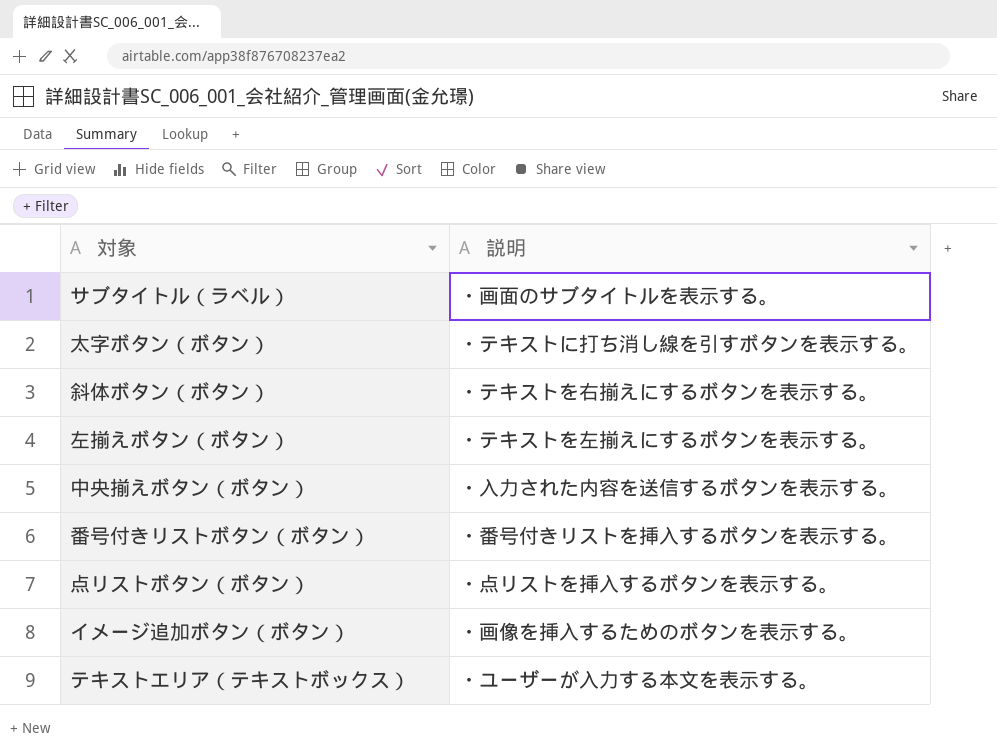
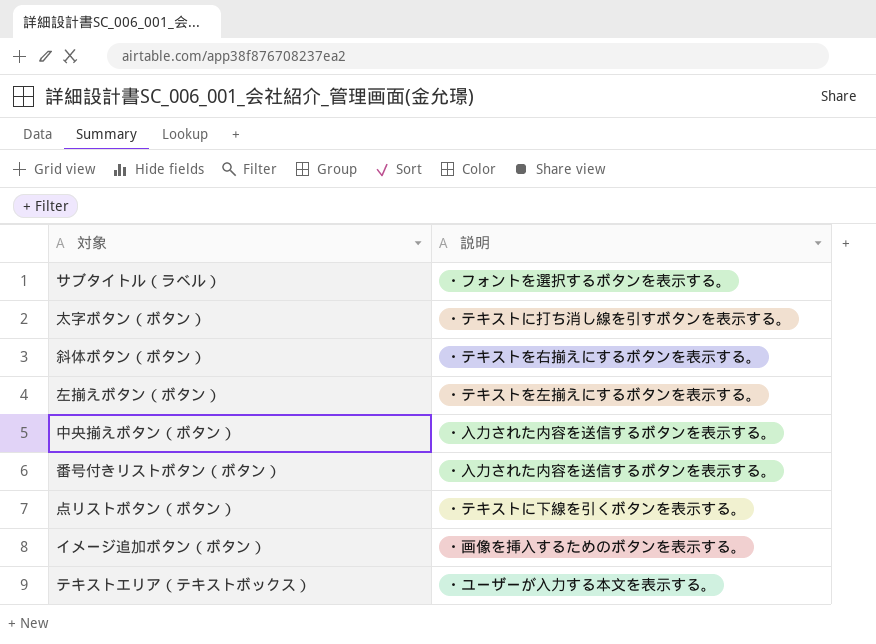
サブタイトル（ラベル） | 説明: ・画面のサブタイトルを表示する。 -> ・フォントを選択するボタンを表示する。
番号付きリストボタン（ボタン） | 説明: ・番号付きリストを挿入するボタンを表示する。 -> ・入力された内容を送信するボタンを表示する。
点リストボタン（ボタン） | 説明: ・点リストを挿入するボタンを表示する。 -> ・テキストに下線を引くボタンを表示する。

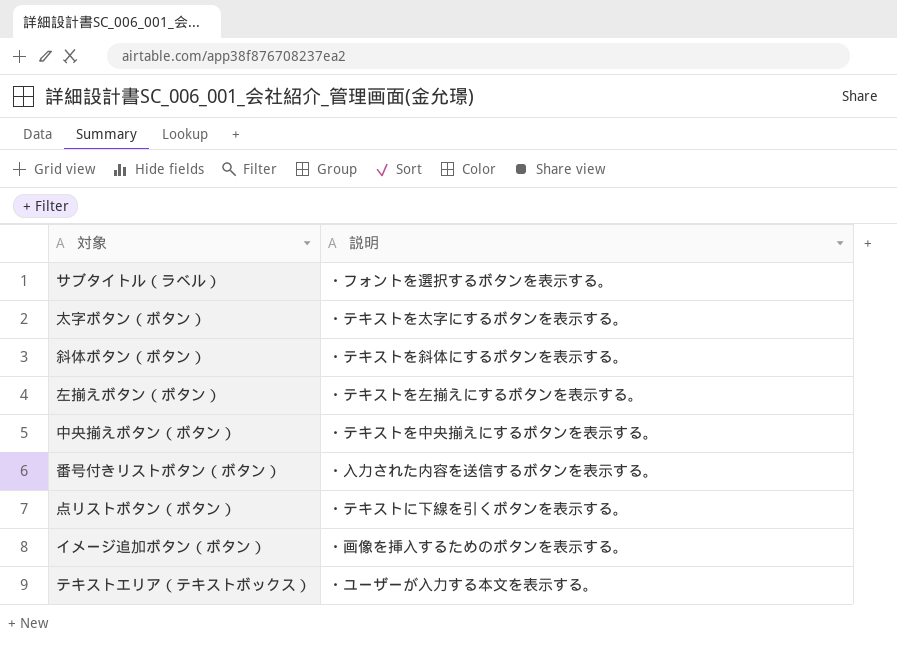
太字ボタン（ボタン） | 説明: ・テキストに打ち消し線を引すボタンを表示する。 -> ・テキストを太字にするボタンを表示する。
斜体ボタン（ボタン） | 説明: ・テキストを右揃えにするボタンを表示する。 -> ・テキストを斜体にするボタンを表示する。
中央揃えボタン（ボタン） | 説明: ・入力された内容を送信するボタンを表示する。 -> ・テキストを中央揃えにするボタンを表示する。

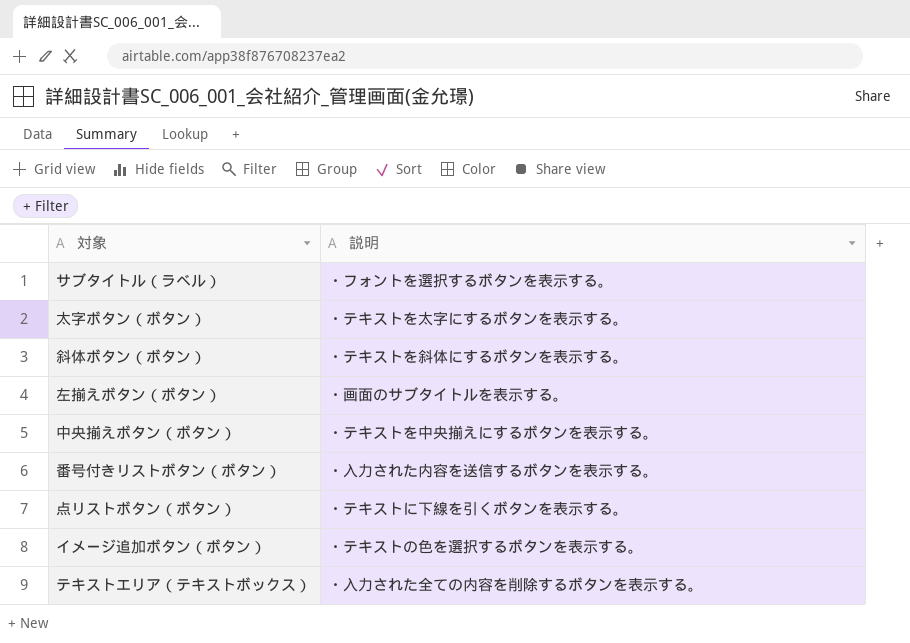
左揃えボタン（ボタン） | 説明: ・テキストを左揃えにするボタンを表示する。 -> ・画面のサブタイトルを表示する。
イメージ追加ボタン（ボタン） | 説明: ・画像を挿入するためのボタンを表示する。 -> ・テキストの色を選択するボタンを表示する。
テキストエリア（テキストボックス） | 説明: ・ユーザーが入力する本文を表示する。 -> ・入力された全ての内容を削除するボタンを表示する。

